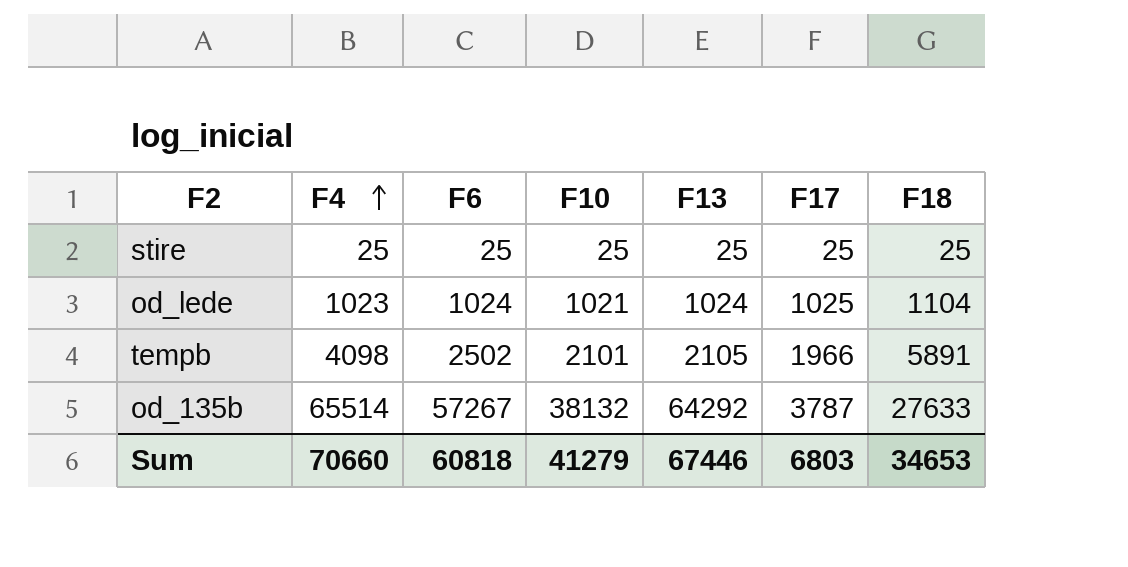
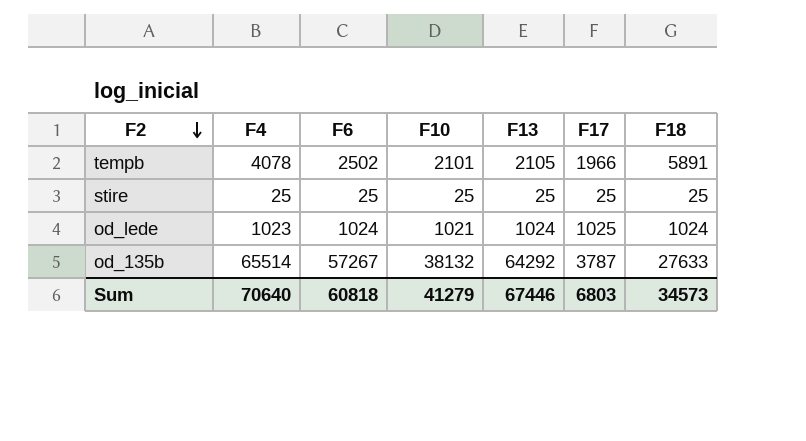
row order: F4 ascending -> F2 descending
tempb | F4: 4098 -> 4078
od_lede | F18: 1104 -> 1024
Sum | F4: 70660 -> 70640
Sum | F18: 34653 -> 34573

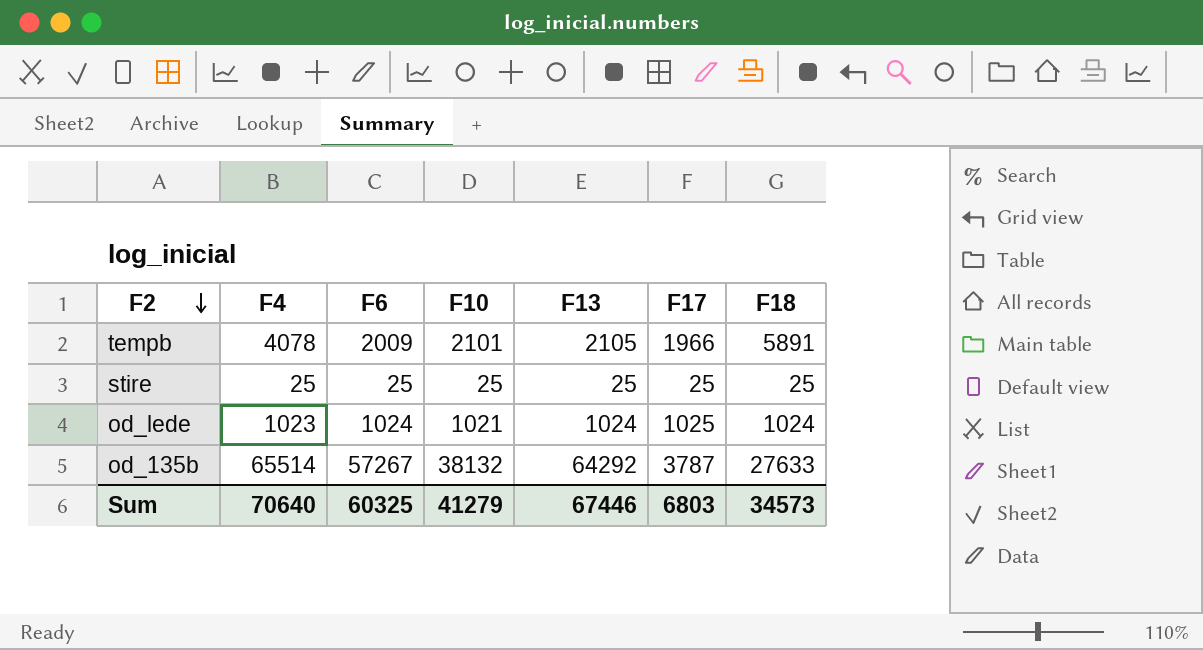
tempb | F6: 2502 -> 2009
Sum | F6: 60818 -> 60325

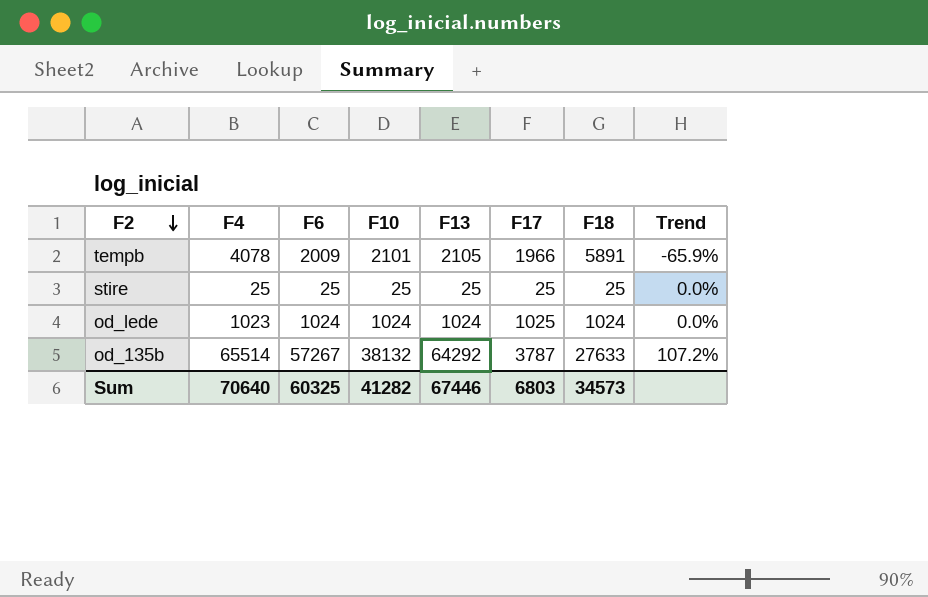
column Trend | formula: none -> ([F6] - [F18]) / [F18]
od_lede | F10: 1021 -> 1024
Sum | F10: 41279 -> 41282

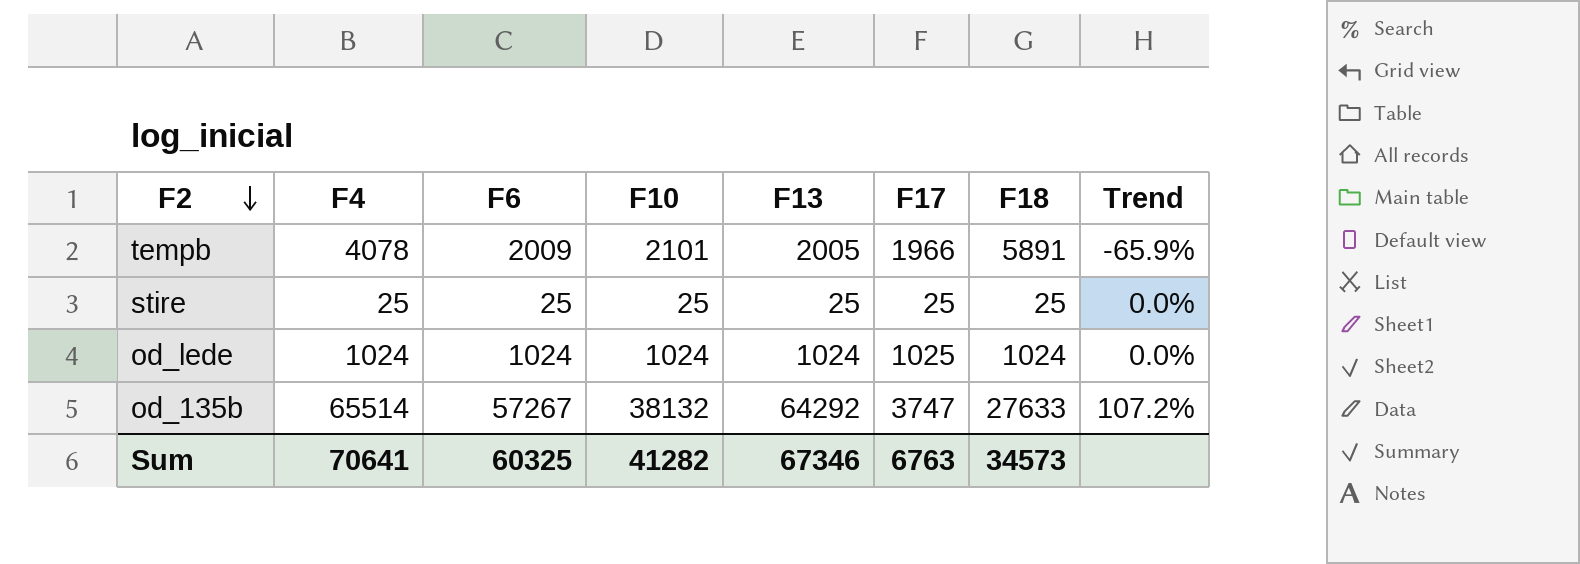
tempb | F13: 2105 -> 2005
od_lede | F4: 1023 -> 1024
od_135b | F17: 3787 -> 3747
Sum | F4: 70640 -> 70641
Sum | F13: 67446 -> 67346
Sum | F17: 6803 -> 6763

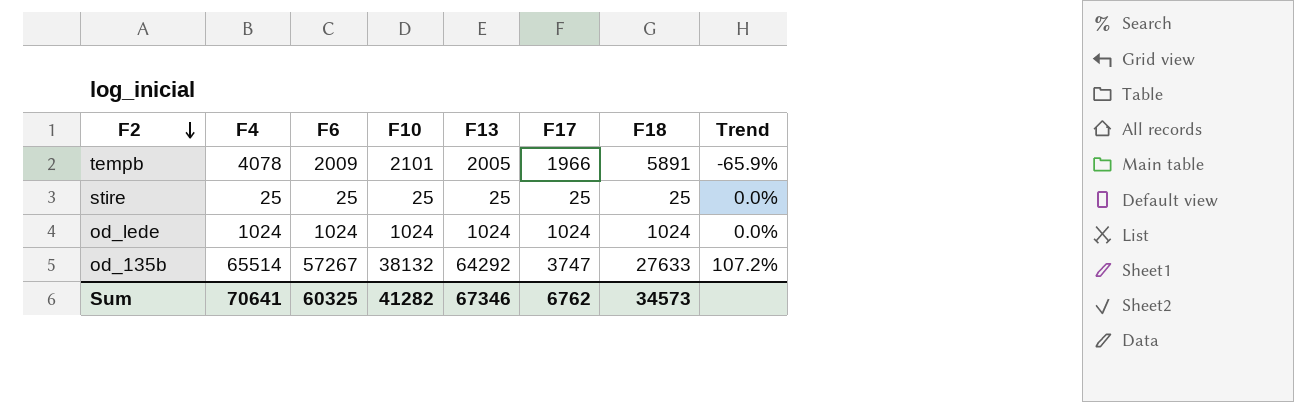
od_lede | F17: 1025 -> 1024
Sum | F17: 6763 -> 6762

